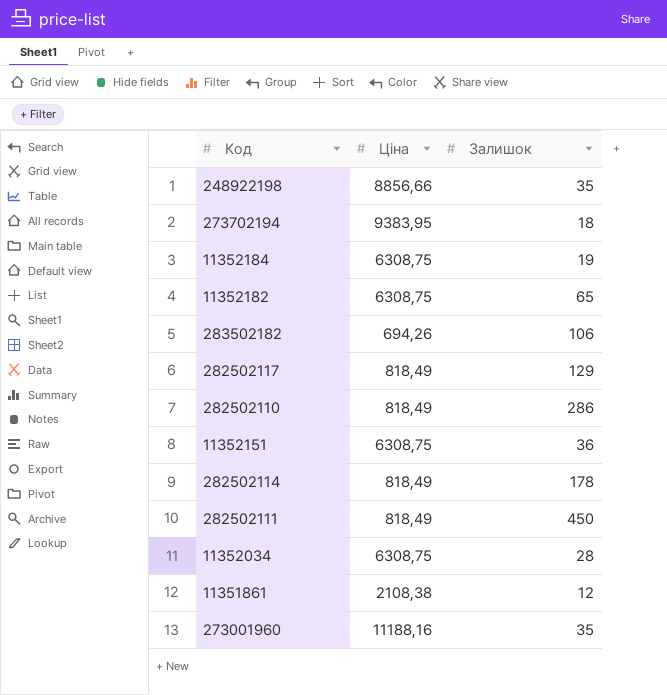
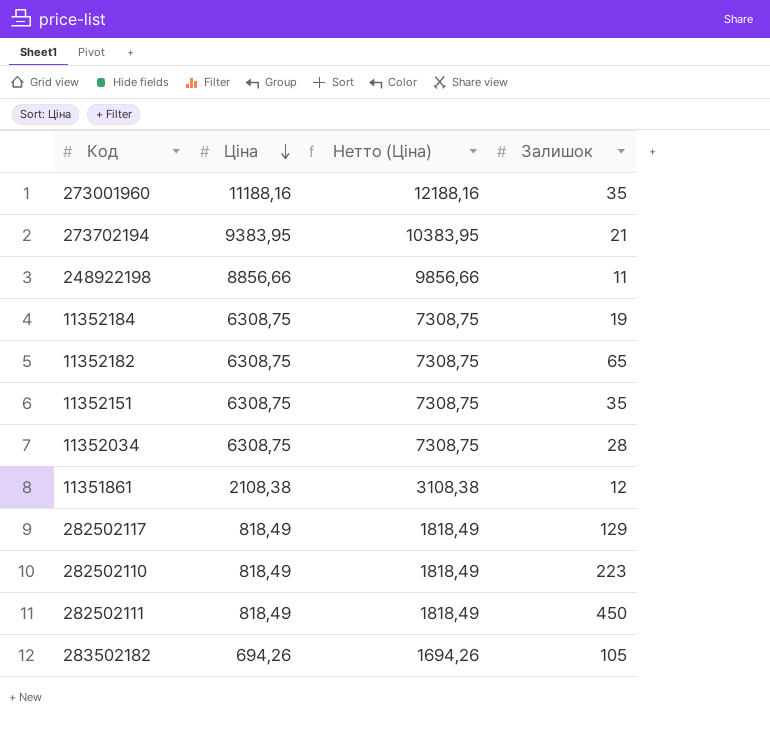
row order: none -> Ціна descending
column Нетто (Ціна) | formula: none -> [Ціна] + 1000
row 282502114: 818,49 | 178 -> none
273702194 | Залишок: 18 -> 21
248922198 | Залишок: 35 -> 11
11352151 | Залишок: 36 -> 35
282502110 | Залишок: 286 -> 223
283502182 | Залишок: 106 -> 105

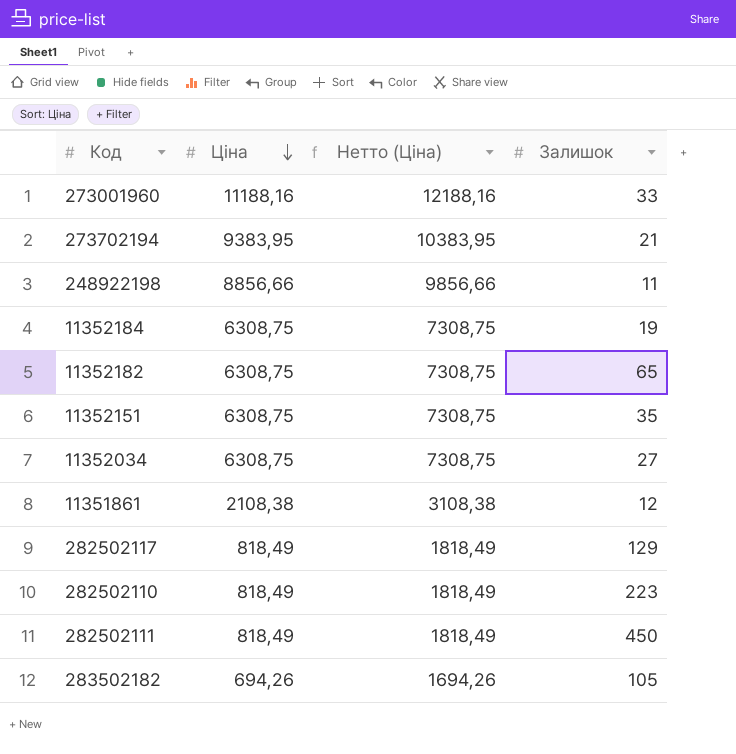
273001960 | Залишок: 35 -> 33
11352034 | Залишок: 28 -> 27

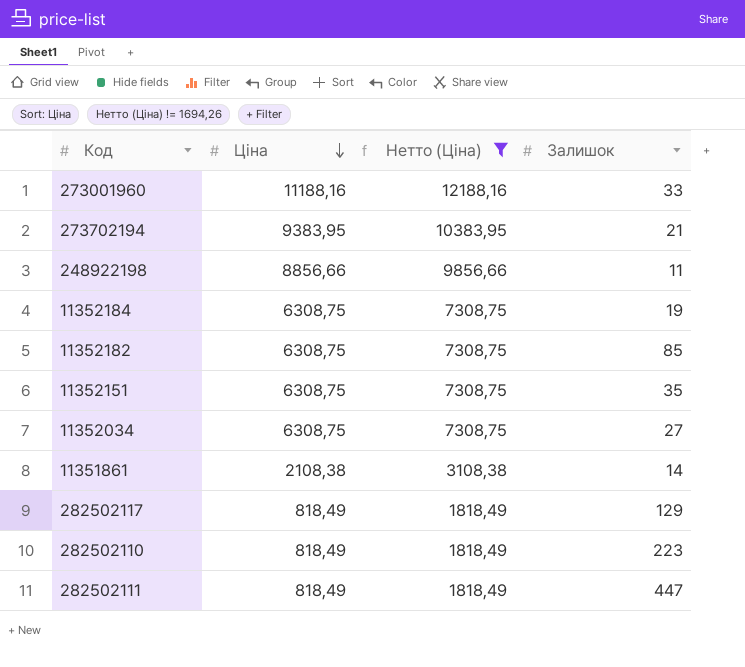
filter: none -> Нетто (Ціна) != 1694,26
11352182 | Залишок: 65 -> 85
11351861 | Залишок: 12 -> 14
282502111 | Залишок: 450 -> 447

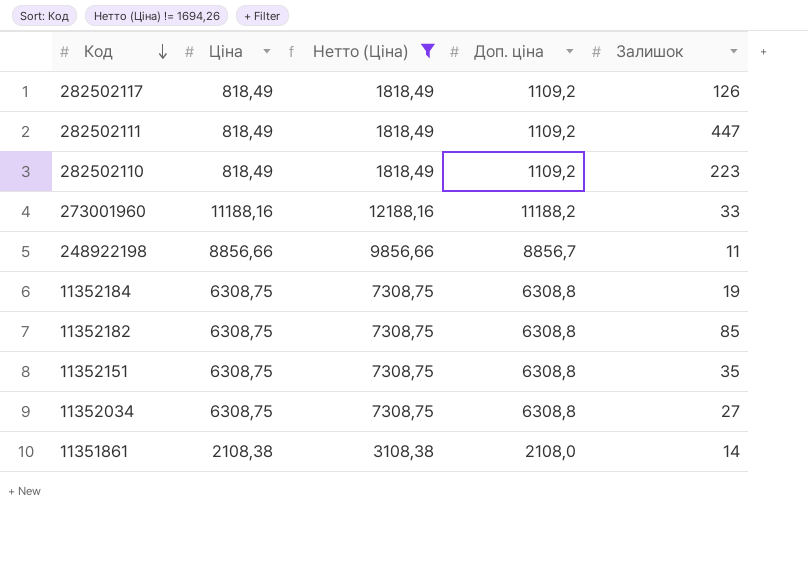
row order: Ціна descending -> Код descending
column Доп. ціна | position: none -> 4
row 273702194: 9383,95 | 10383,95 | 21 -> none
282502117 | Залишок: 129 -> 126

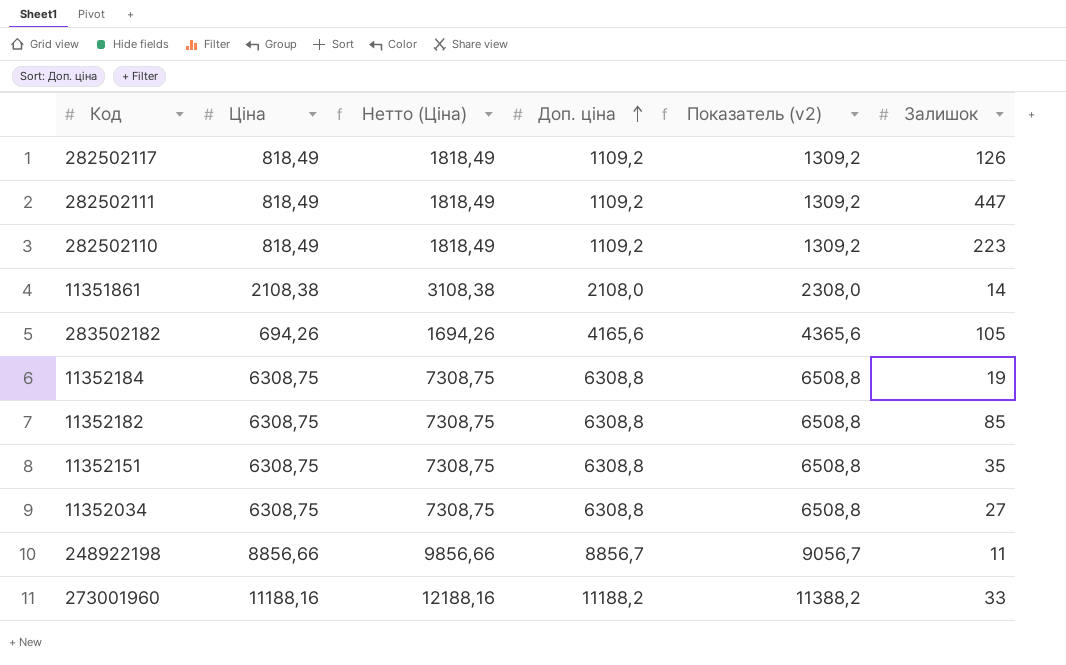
filter: Нетто (Ціна) != 1694,26 -> none
row order: Код descending -> Доп. ціна ascending
column Показатель (v2) | formula: none -> [Доп. ціна] + 200

